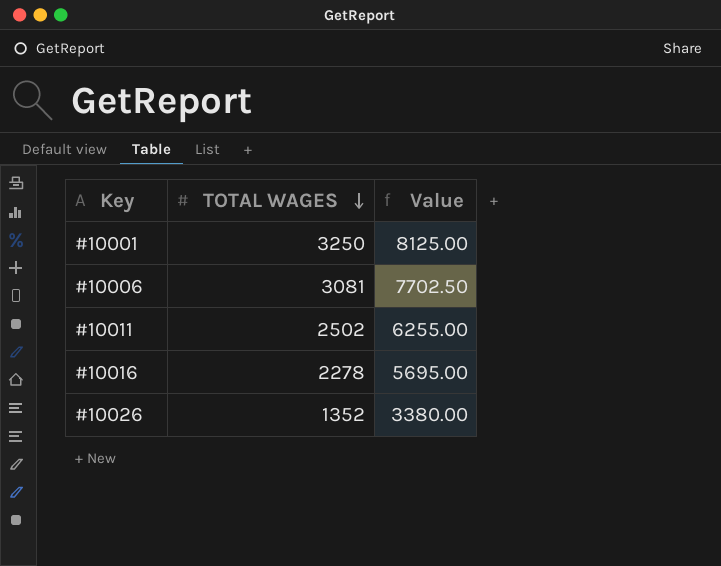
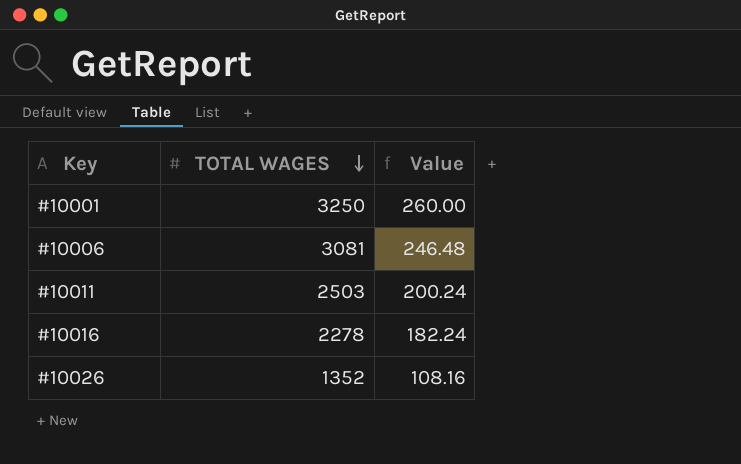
column Value | formula: [TOTAL WAGES] * 2.5 -> [TOTAL WAGES] * 0.08
#10011 | TOTAL WAGES: 2502 -> 2503

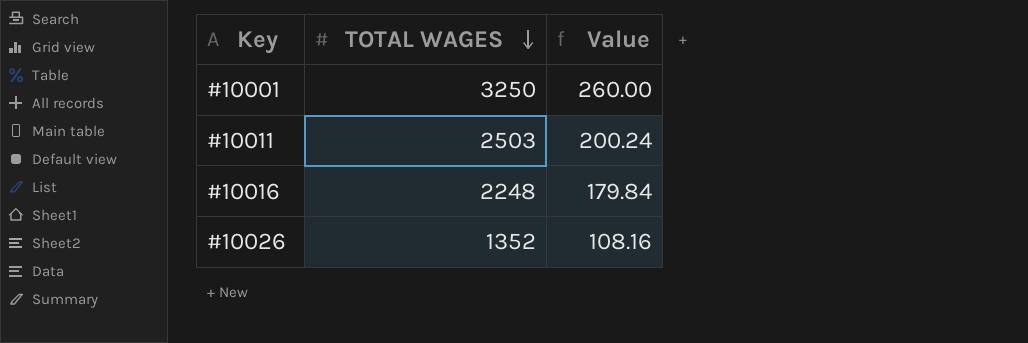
row #10006: 3081 | 246.48 -> none
#10016 | TOTAL WAGES: 2278 -> 2248
#10016 | Value: 182.24 -> 179.84

